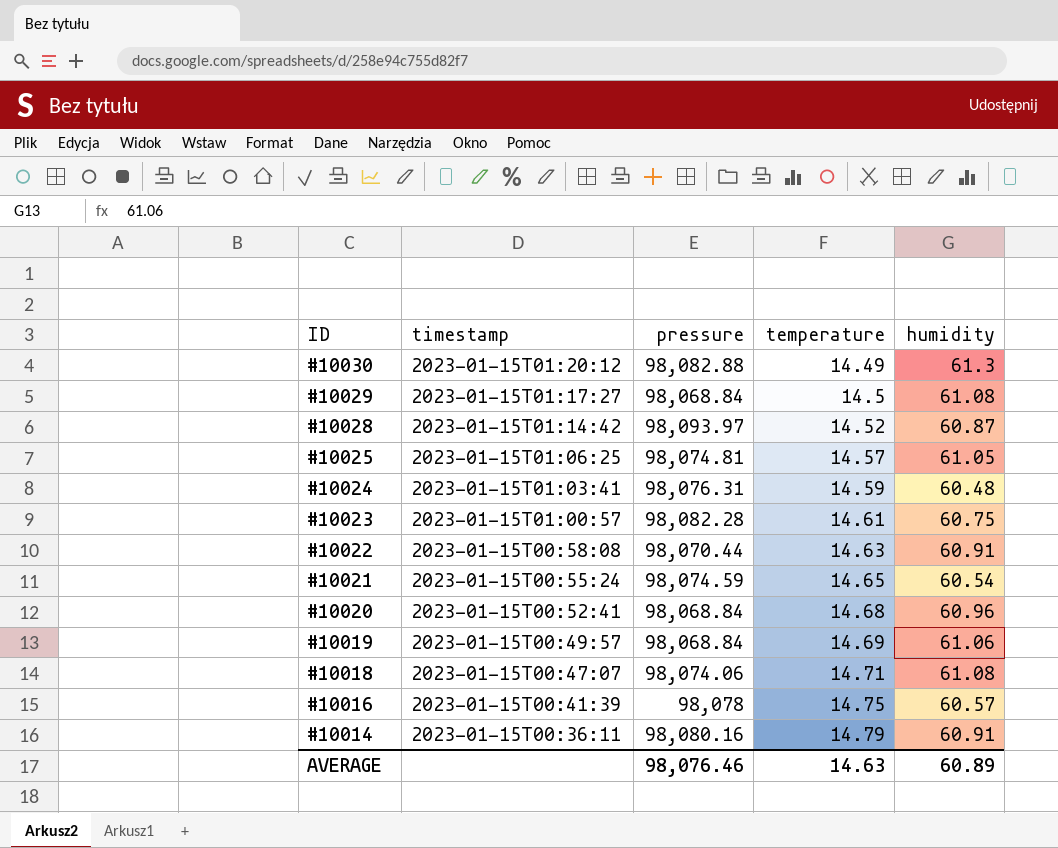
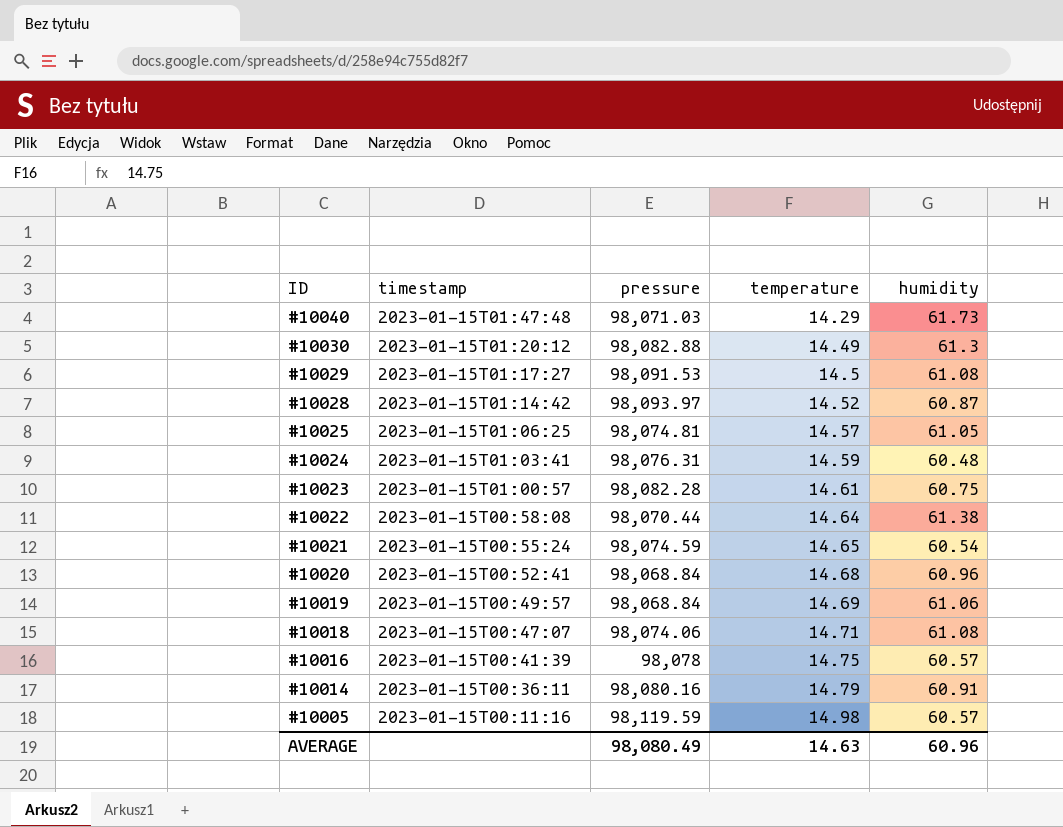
row #10040: none -> 2023-01-15T01:47:48 | 98,071.03 | 14.29 | 61.73
#10029 | pressure: 98,068.84 -> 98,091.53
#10022 | temperature: 14.63 -> 14.64
#10022 | humidity: 60.91 -> 61.38
row #10005: none -> 2023-01-15T00:11:16 | 98,119.59 | 14.98 | 60.57
AVERAGE | pressure: 98,076.46 -> 98,080.49
AVERAGE | humidity: 60.89 -> 60.96

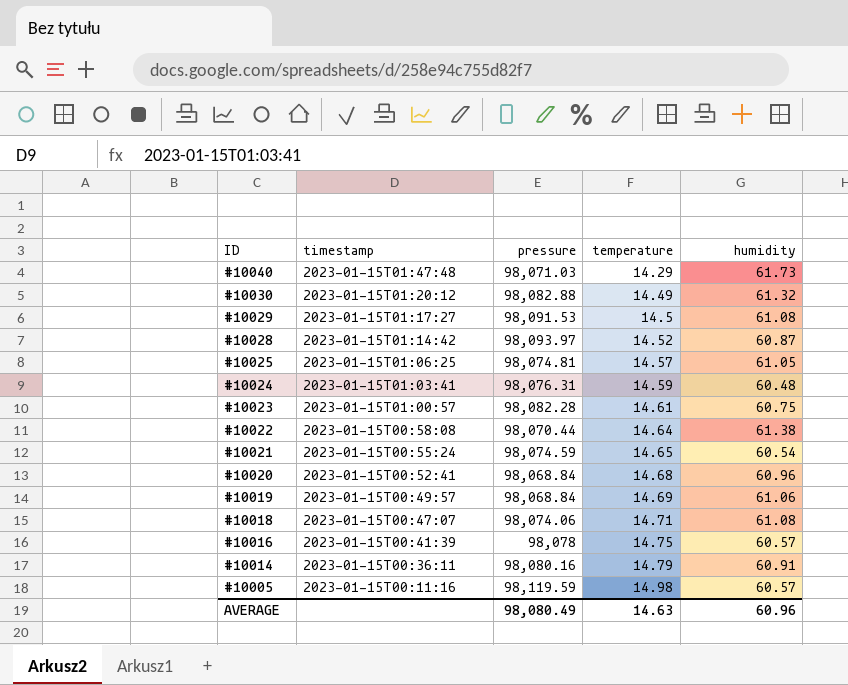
#10030 | humidity: 61.3 -> 61.32

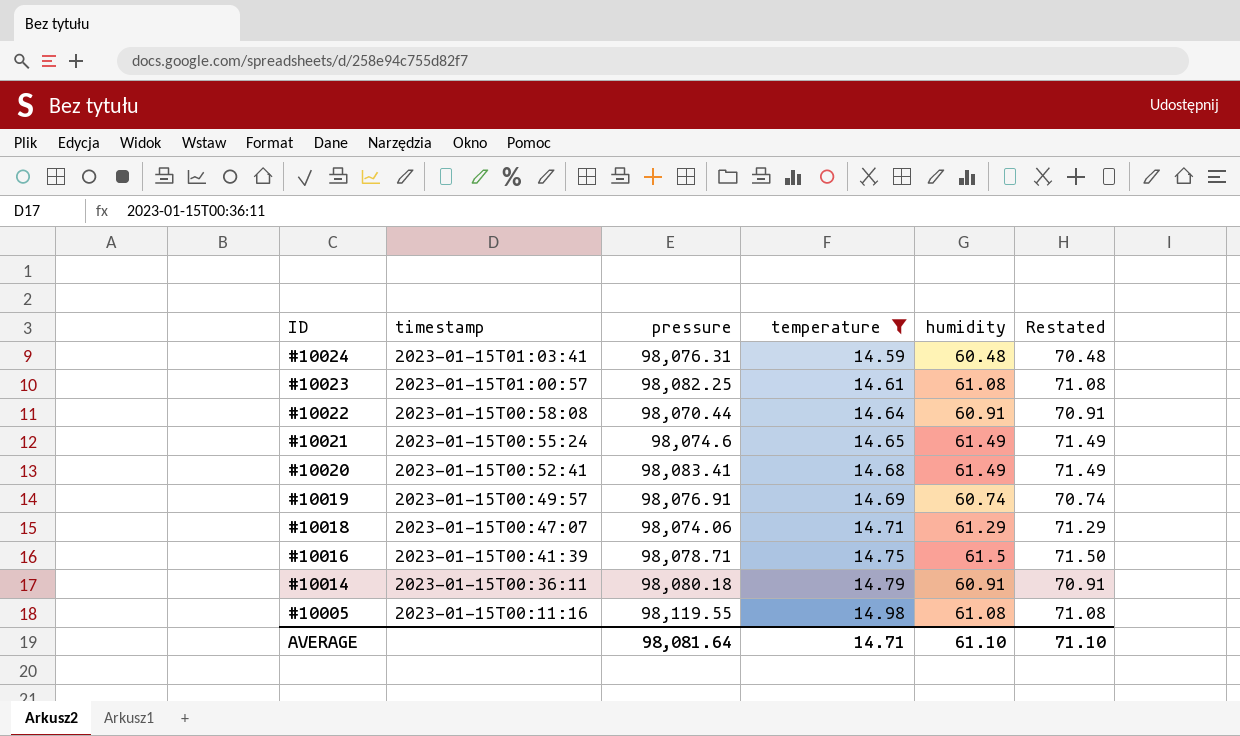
filter: none -> temperature >= 14.59
column Restated | formula: none -> [humidity] + 10
#10023 | pressure: 98,082.28 -> 98,082.25
#10023 | humidity: 60.75 -> 61.08
#10022 | humidity: 61.38 -> 60.91
#10021 | pressure: 98,074.59 -> 98,074.6
#10021 | humidity: 60.54 -> 61.49
#10020 | pressure: 98,068.84 -> 98,083.41
#10020 | humidity: 60.96 -> 61.49
#10019 | pressure: 98,068.84 -> 98,076.91
#10019 | humidity: 61.06 -> 60.74
#10018 | humidity: 61.08 -> 61.29
#10016 | pressure: 98,078 -> 98,078.71
#10016 | humidity: 60.57 -> 61.5
#10014 | pressure: 98,080.16 -> 98,080.18
#10005 | pressure: 98,119.59 -> 98,119.55
#10005 | humidity: 60.57 -> 61.08
AVERAGE | pressure: 98,080.49 -> 98,081.64
AVERAGE | temperature: 14.63 -> 14.71
AVERAGE | humidity: 60.96 -> 61.10

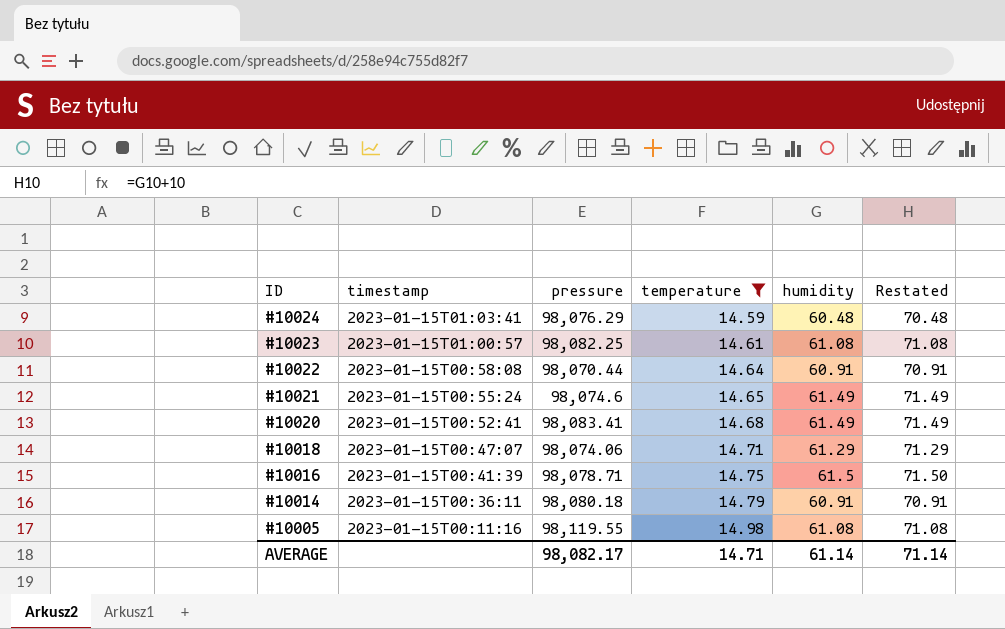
row #10019: 2023-01-15T00:49:57 | 98,076.91 | 14.69 | 60.74 | 70.74 -> none
#10024 | pressure: 98,076.31 -> 98,076.29
AVERAGE | pressure: 98,081.64 -> 98,082.17
AVERAGE | humidity: 61.10 -> 61.14
AVERAGE | Restated: 71.10 -> 71.14

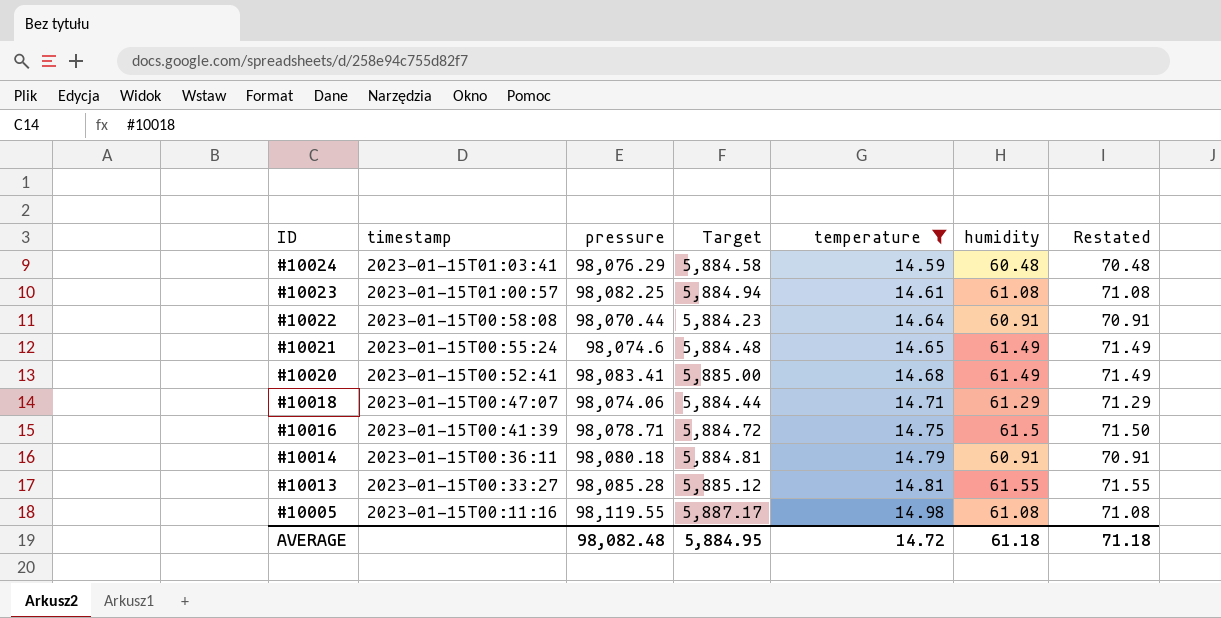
column Target | formula: none -> [pressure] * 0.06
row #10013: none -> 2023-01-15T00:33:27 | 98,085.28 | 5,885.12 | 14.81 | 61.55 | 71.55
AVERAGE | pressure: 98,082.17 -> 98,082.48
AVERAGE | temperature: 14.71 -> 14.72
AVERAGE | humidity: 61.14 -> 61.18
AVERAGE | Restated: 71.14 -> 71.18

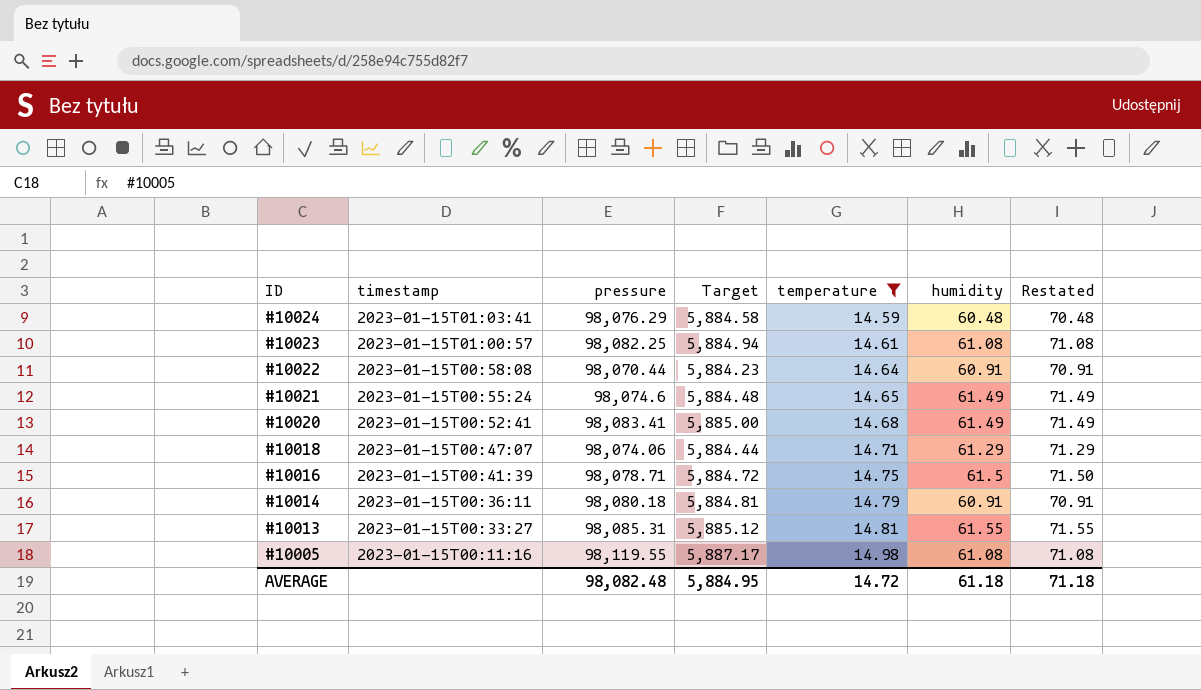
#10013 | pressure: 98,085.28 -> 98,085.31

